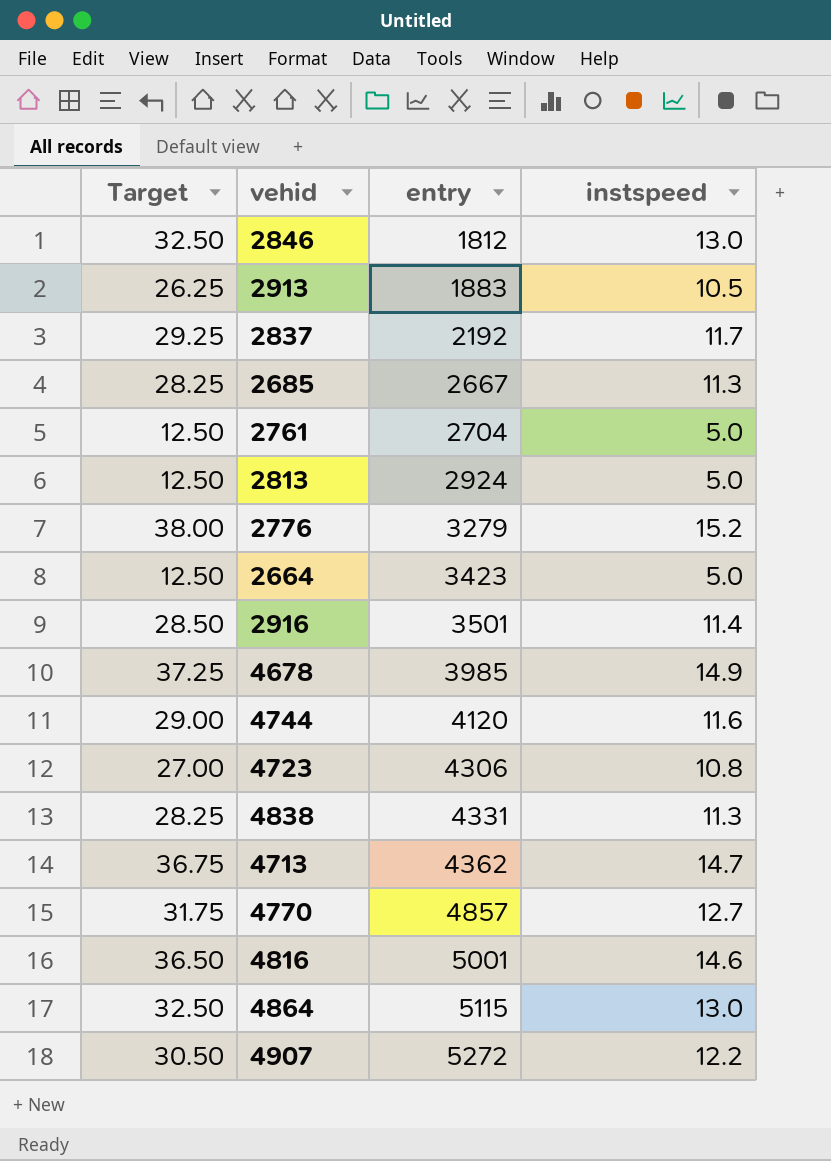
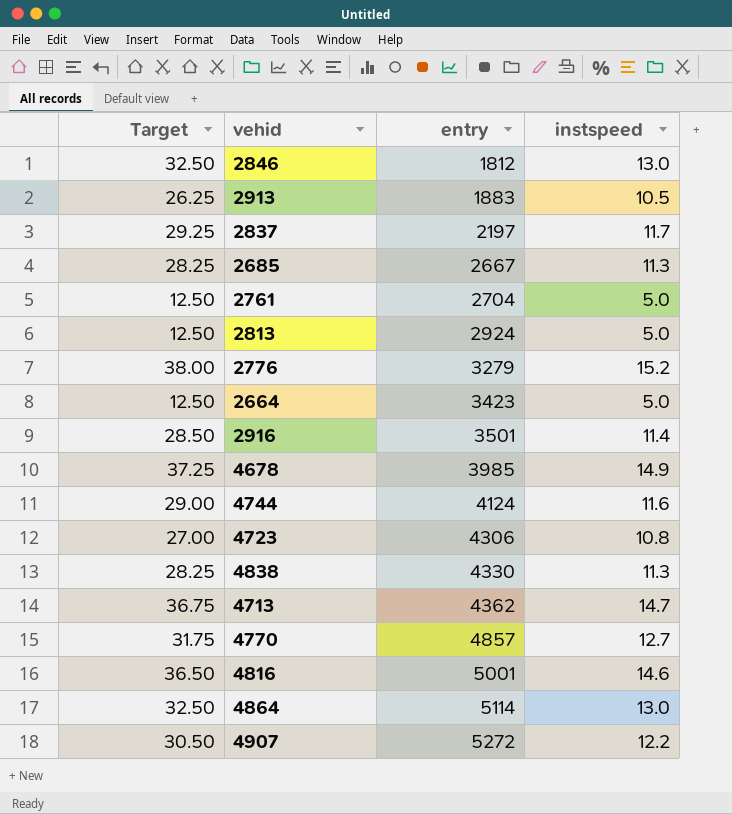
2837 | entry: 2192 -> 2197
4744 | entry: 4120 -> 4124
4838 | entry: 4331 -> 4330
4864 | entry: 5115 -> 5114

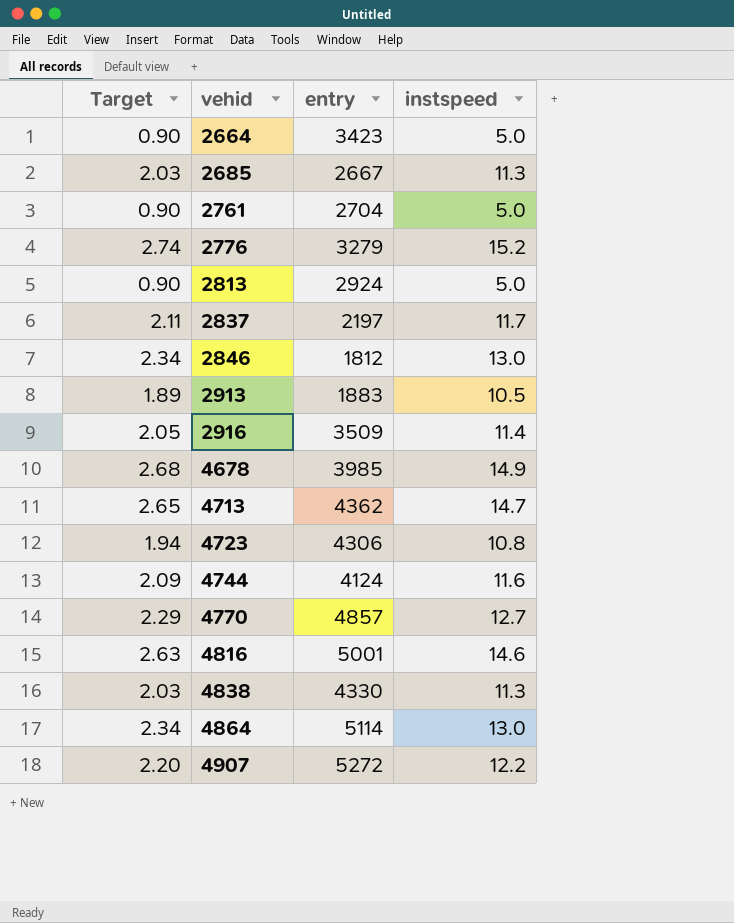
row order: entry ascending -> vehid ascending
column Target | formula: [instspeed] * 2.5 -> [instspeed] * 0.18
2916 | entry: 3501 -> 3509

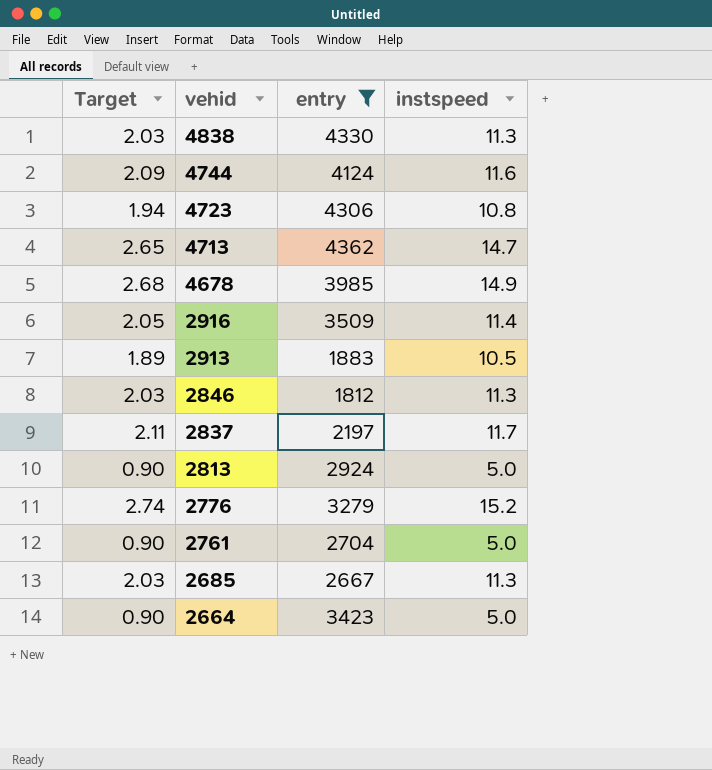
filter: none -> entry <= 4362
row order: vehid ascending -> vehid descending
2846 | Target: 2.34 -> 2.03
2846 | instspeed: 13.0 -> 11.3

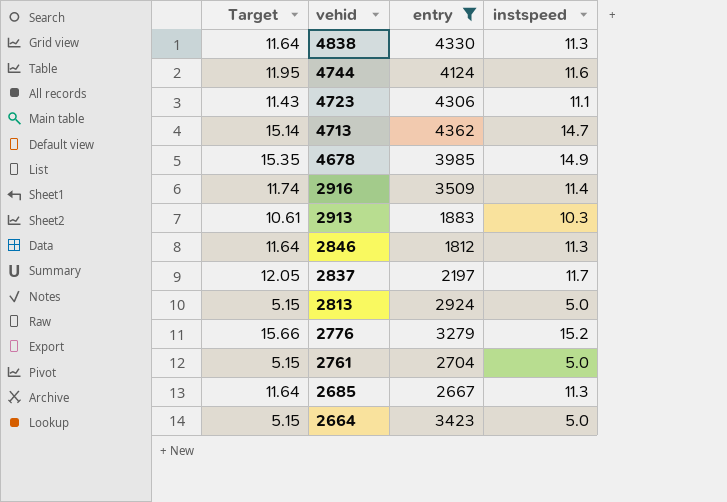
column Target | formula: [instspeed] * 0.18 -> [instspeed] * 1.03
4723 | instspeed: 10.8 -> 11.1
2913 | instspeed: 10.5 -> 10.3

